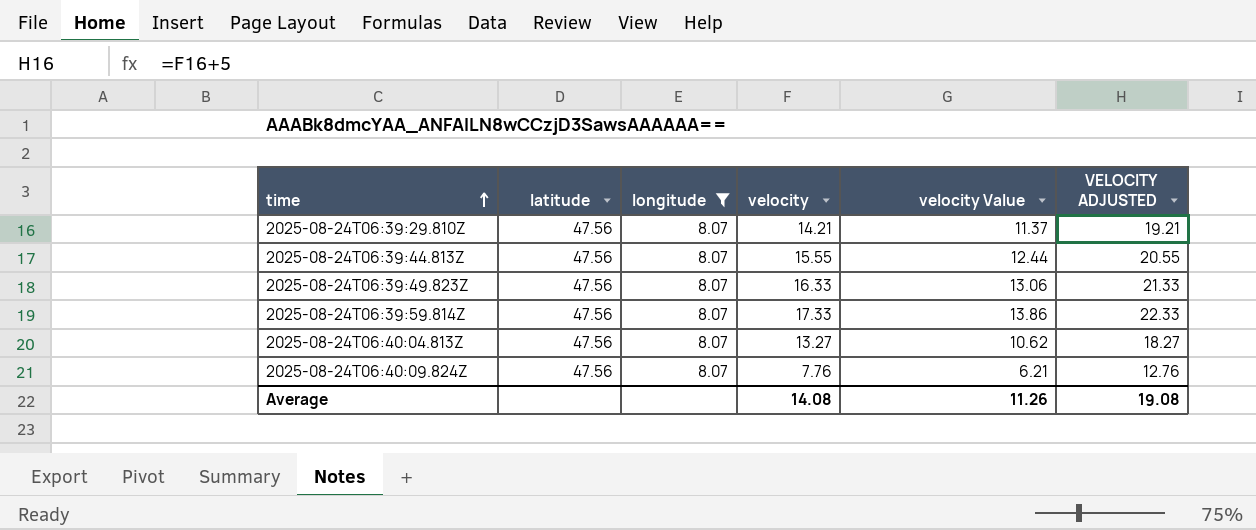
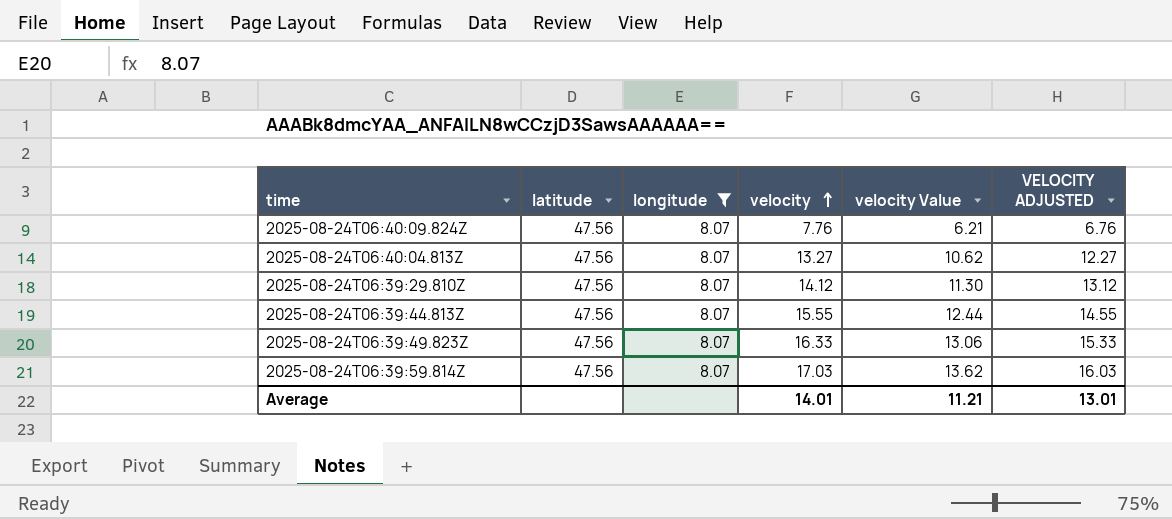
row order: time ascending -> velocity ascending
column VELOCITY ADJUSTED | formula: [velocity] + 5 -> [velocity] - 1
2025-08-24T06:39:29.810Z | velocity: 14.21 -> 14.12
2025-08-24T06:39:29.810Z | velocity Value: 11.37 -> 11.30
2025-08-24T06:39:59.814Z | velocity: 17.33 -> 17.03
2025-08-24T06:39:59.814Z | velocity Value: 13.86 -> 13.62
Average | velocity: 14.08 -> 14.01
Average | velocity Value: 11.26 -> 11.21
Average | VELOCITY ADJUSTED: 19.08 -> 13.01

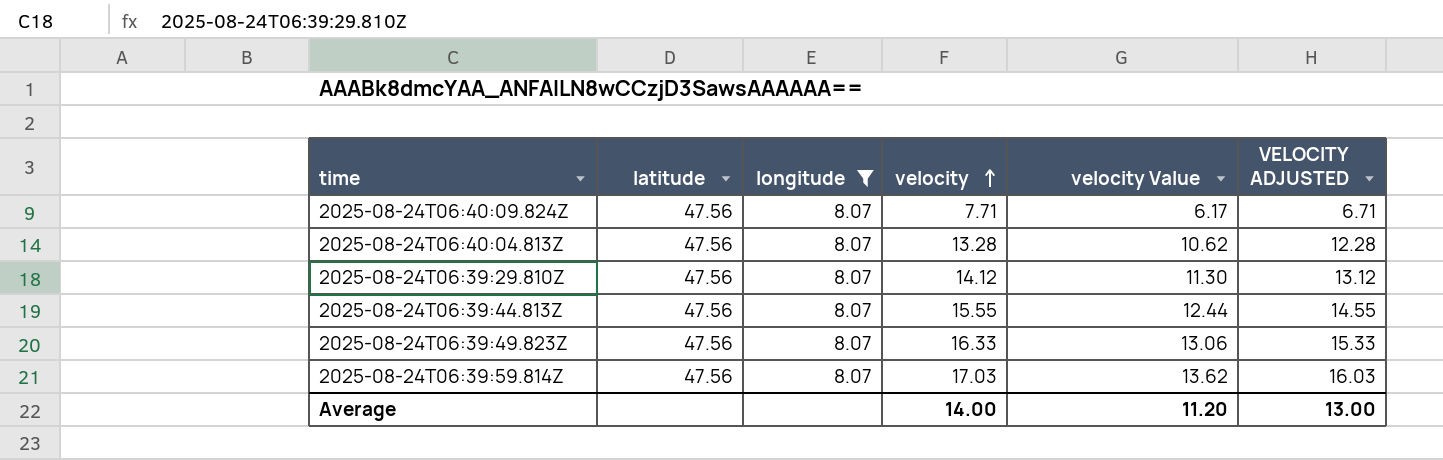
2025-08-24T06:40:09.824Z | velocity: 7.76 -> 7.71
2025-08-24T06:40:09.824Z | velocity Value: 6.21 -> 6.17
2025-08-24T06:40:09.824Z | VELOCITY ADJUSTED: 6.76 -> 6.71
2025-08-24T06:40:04.813Z | velocity: 13.27 -> 13.28
2025-08-24T06:40:04.813Z | VELOCITY ADJUSTED: 12.27 -> 12.28
Average | velocity: 14.01 -> 14.00
Average | velocity Value: 11.21 -> 11.20
Average | VELOCITY ADJUSTED: 13.01 -> 13.00

